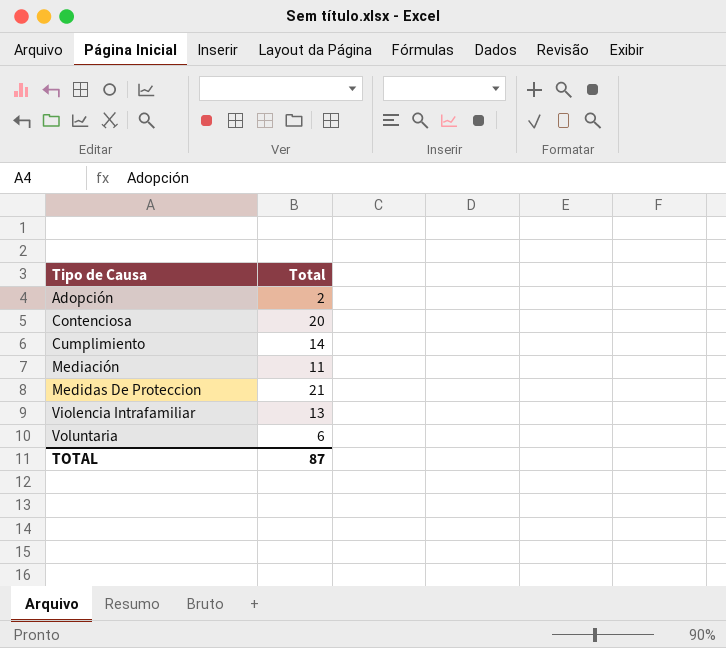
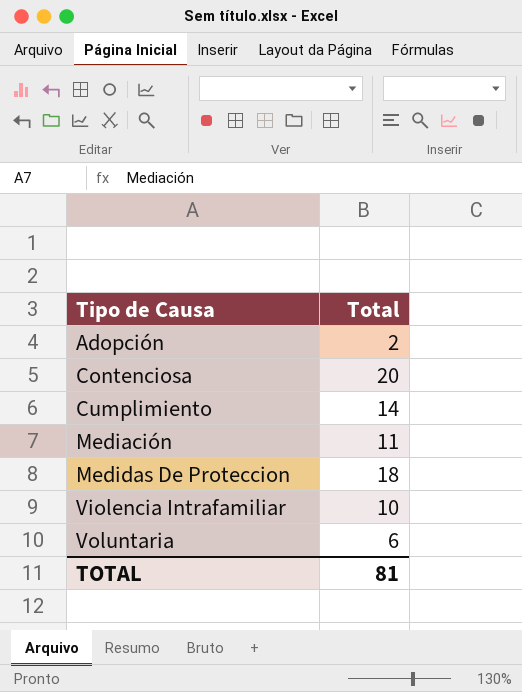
Medidas De Proteccion | Total: 21 -> 18
Violencia Intrafamiliar | Total: 13 -> 10
TOTAL | Total: 87 -> 81

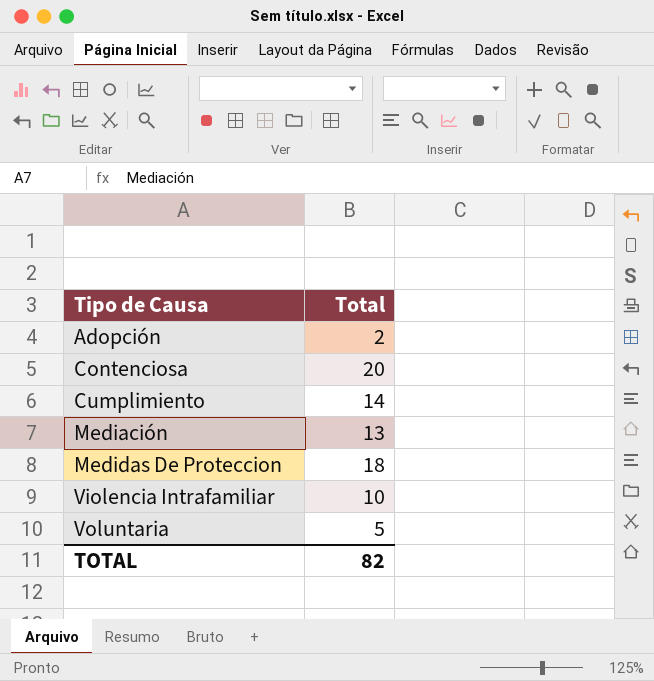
Mediación | Total: 11 -> 13
Voluntaria | Total: 6 -> 5
TOTAL | Total: 81 -> 82

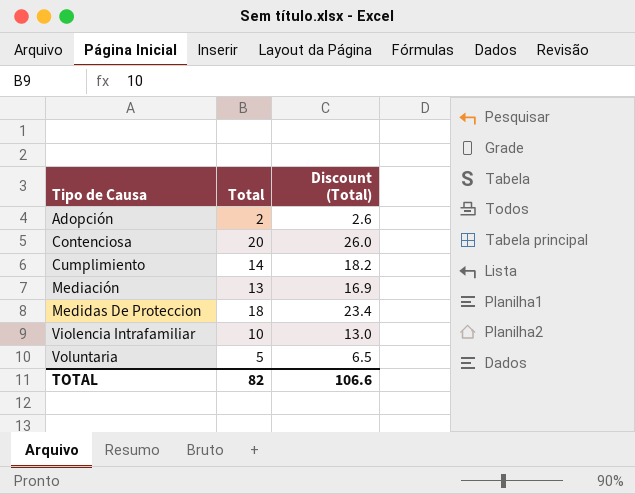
column Discount (Total) | formula: none -> [Total] * 1.3

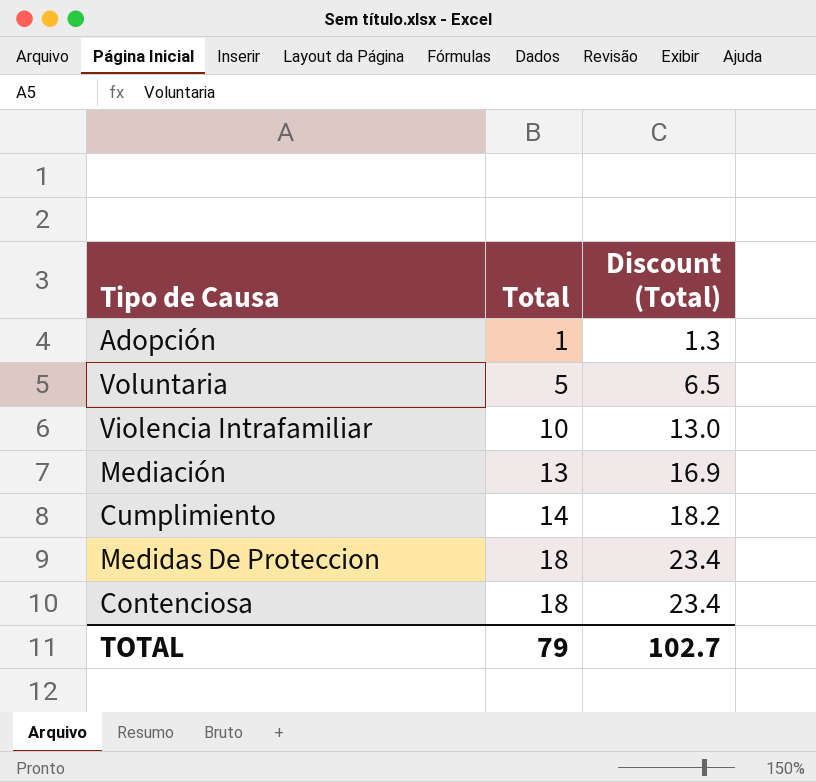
row order: Tipo de Causa ascending -> Total ascending
Adopción | Total: 2 -> 1
Adopción | Discount (Total): 2.6 -> 1.3
Contenciosa | Total: 20 -> 18
Contenciosa | Discount (Total): 26.0 -> 23.4
TOTAL | Total: 82 -> 79
TOTAL | Discount (Total): 106.6 -> 102.7

